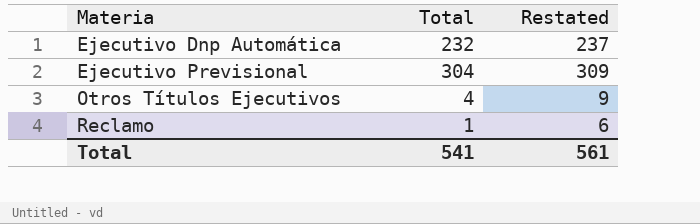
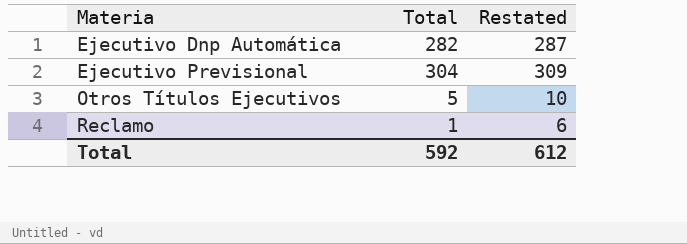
Ejecutivo Dnp Automática | Total: 232 -> 282
Ejecutivo Dnp Automática | Restated: 237 -> 287
Otros Títulos Ejecutivos | Total: 4 -> 5
Otros Títulos Ejecutivos | Restated: 9 -> 10
Total | Total: 541 -> 592
Total | Restated: 561 -> 612

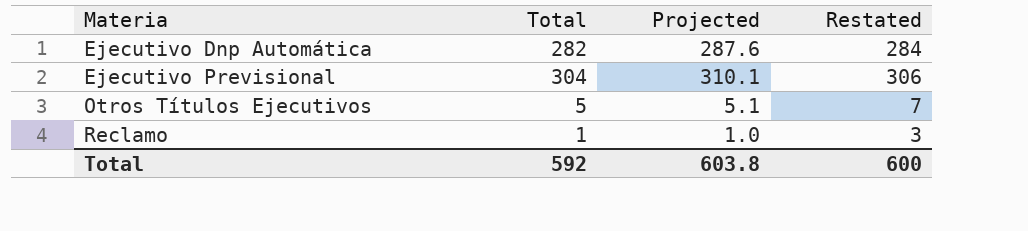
column Projected | formula: none -> [Total] * 1.02
column Restated | formula: [Total] + 5 -> [Total] + 2
Total | Restated: 612 -> 600

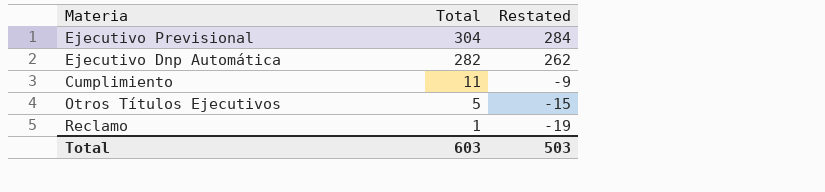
row order: Materia ascending -> Total descending
column Projected | formula: [Total] * 1.02 -> none
column Restated | formula: [Total] + 2 -> [Total] - 20
row Cumplimiento: none -> 11 | -9
Total | Total: 592 -> 603
Total | Restated: 600 -> 503

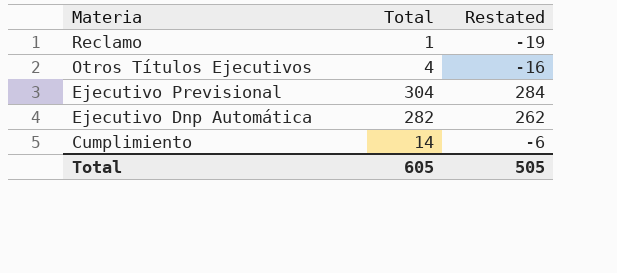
row order: Total descending -> Materia descending
Otros Títulos Ejecutivos | Total: 5 -> 4
Otros Títulos Ejecutivos | Restated: -15 -> -16
Cumplimiento | Total: 11 -> 14
Cumplimiento | Restated: -9 -> -6
Total | Total: 603 -> 605
Total | Restated: 503 -> 505

